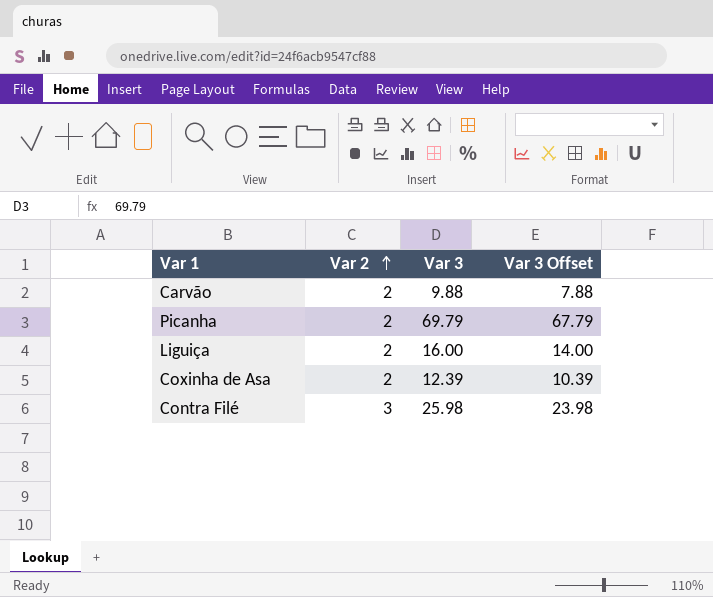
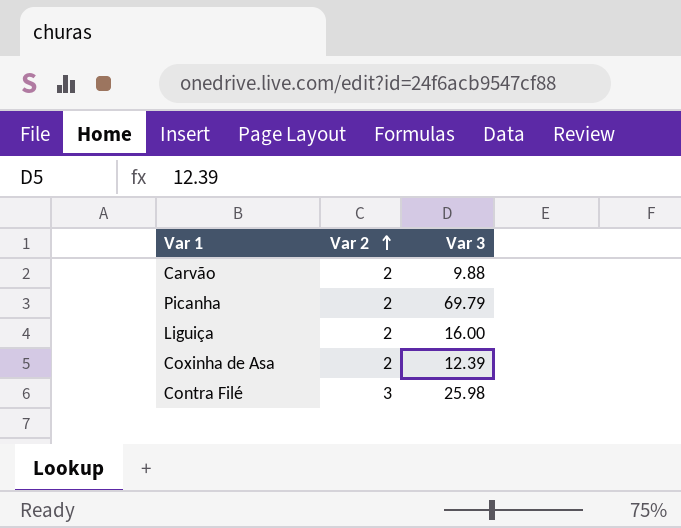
column Var 3 Offset | formula: [Var 3] - 2 -> none

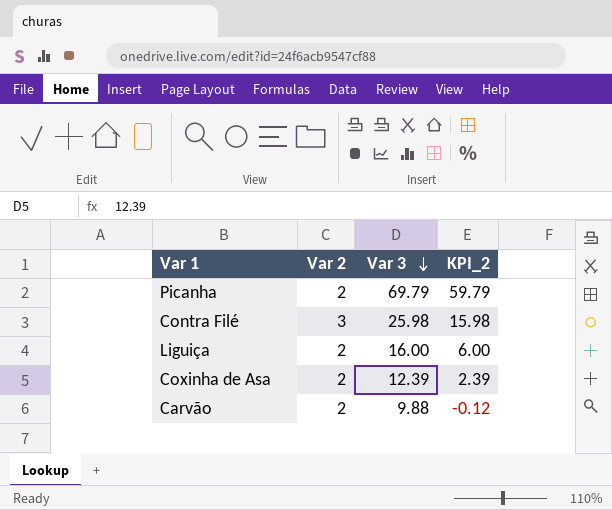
row order: Var 2 ascending -> Var 3 descending
column KPI_2 | formula: none -> [Var 3] - 10

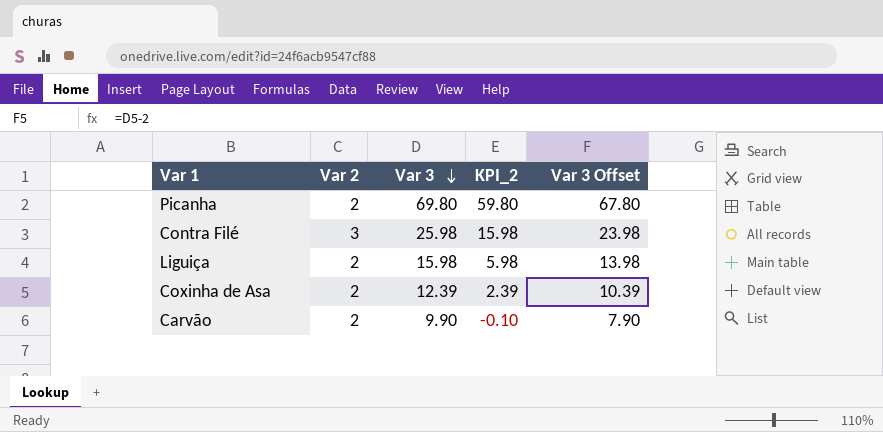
column Var 3 Offset | formula: none -> [Var 3] - 2
Picanha | Var 3: 69.79 -> 69.80
Picanha | KPI_2: 59.79 -> 59.80
Liguiça | Var 3: 16.00 -> 15.98
Liguiça | KPI_2: 6.00 -> 5.98
Carvão | Var 3: 9.88 -> 9.90
Carvão | KPI_2: -0.12 -> -0.10

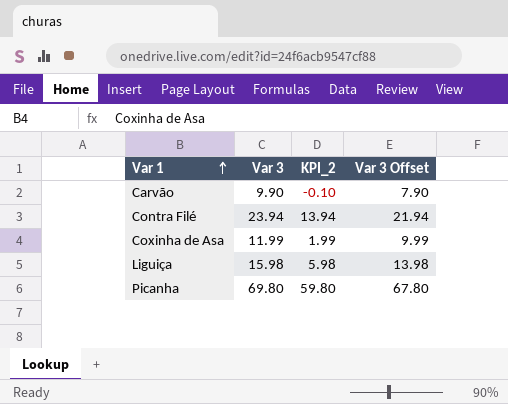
row order: Var 3 descending -> Var 1 ascending
column Var 2 | position: 2 -> none
Contra Filé | Var 3: 25.98 -> 23.94
Contra Filé | KPI_2: 15.98 -> 13.94
Contra Filé | Var 3 Offset: 23.98 -> 21.94
Coxinha de Asa | Var 3: 12.39 -> 11.99
Coxinha de Asa | KPI_2: 2.39 -> 1.99
Coxinha de Asa | Var 3 Offset: 10.39 -> 9.99

